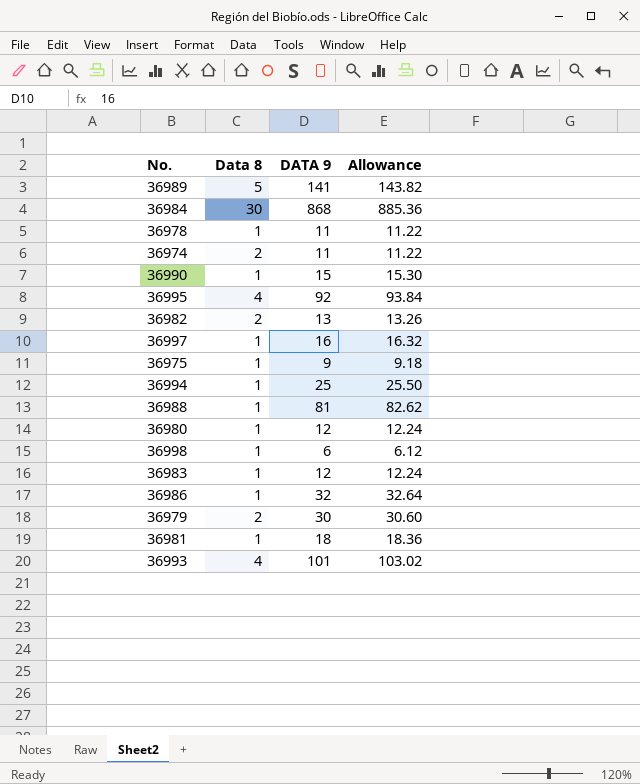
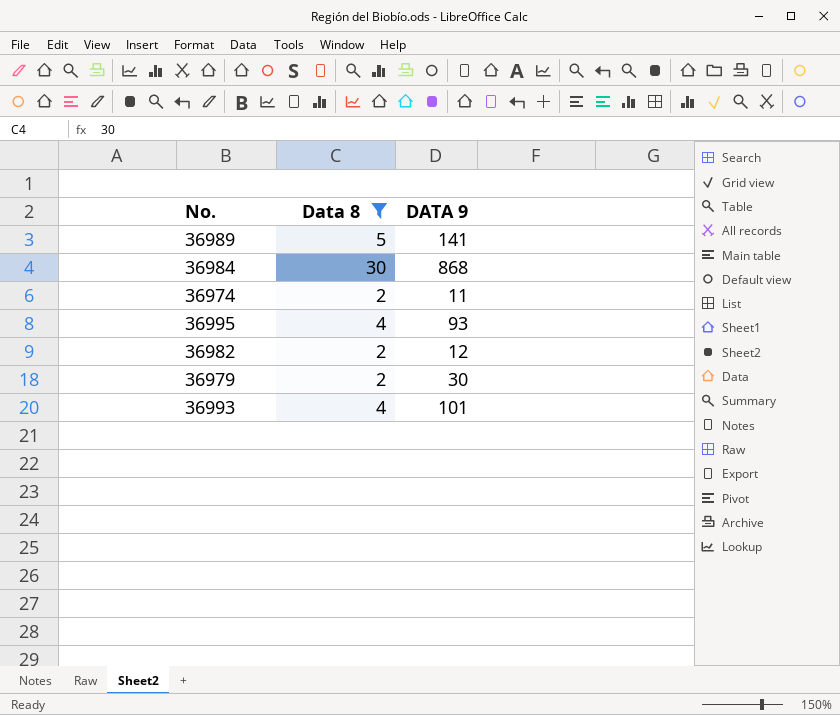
filter: none -> Data 8 != 1
column Allowance | formula: [DATA 9] * 1.02 -> none
36995 | DATA 9: 92 -> 93
36982 | DATA 9: 13 -> 12

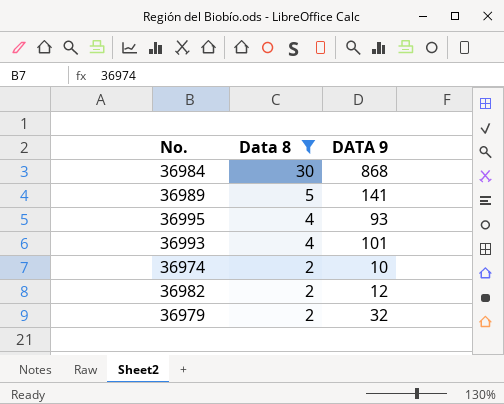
row order: none -> Data 8 descending
36974 | DATA 9: 11 -> 10
36979 | DATA 9: 30 -> 32

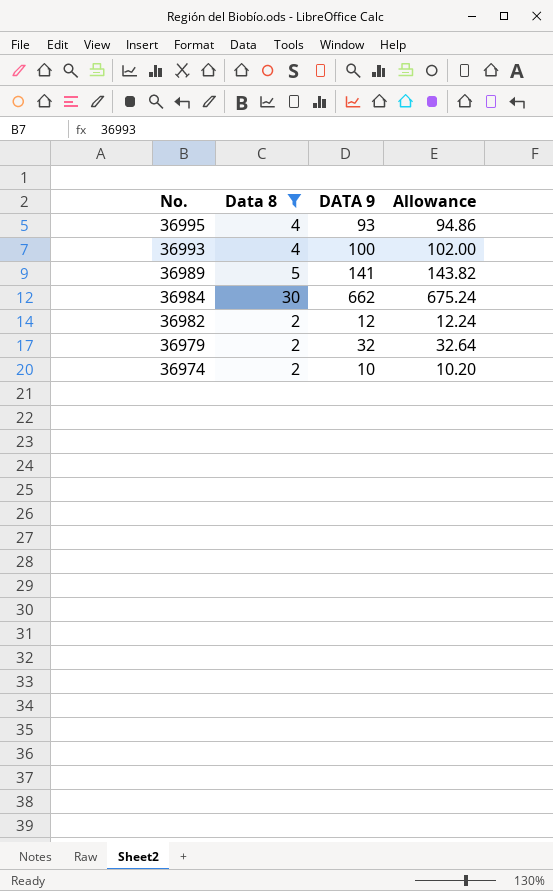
row order: Data 8 descending -> No. descending
column Allowance | formula: none -> [DATA 9] * 1.02
36993 | DATA 9: 101 -> 100
36984 | DATA 9: 868 -> 662

